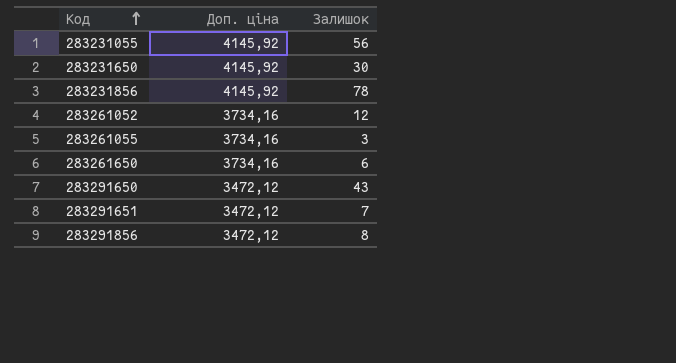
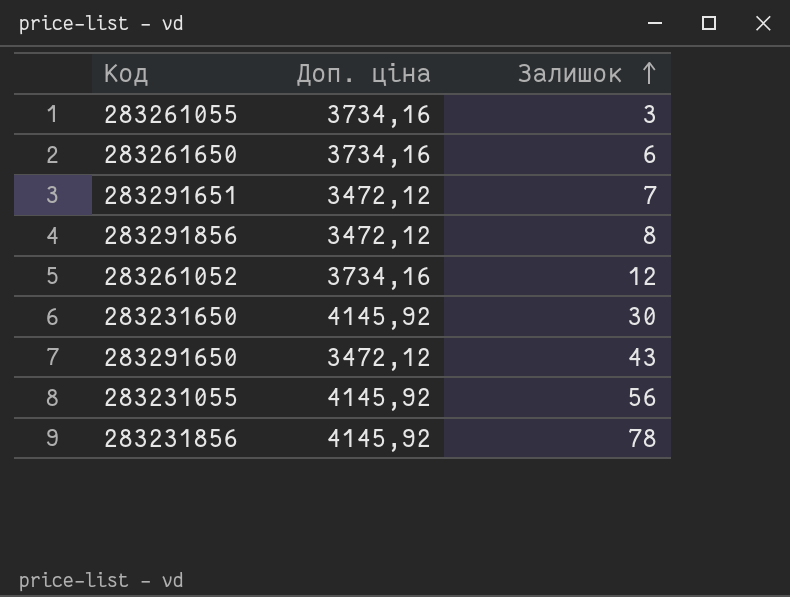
row order: Код ascending -> Залишок ascending

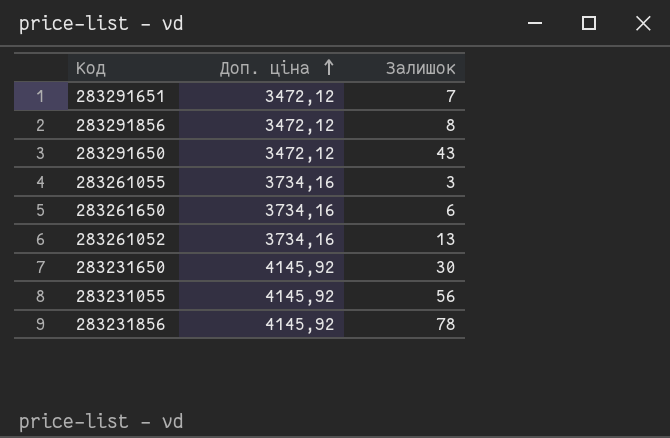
row order: Залишок ascending -> Доп. ціна ascending
283261052 | Залишок: 12 -> 13

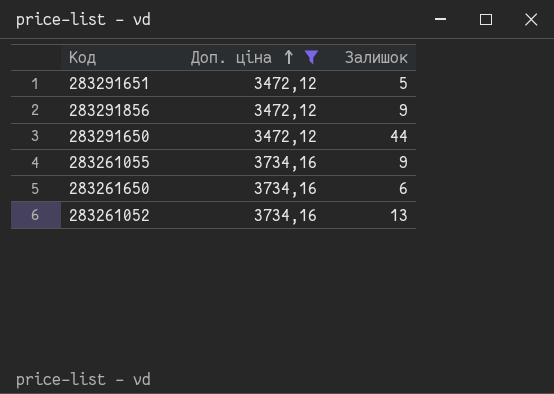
filter: none -> Доп. ціна != 4145,92
283291651 | Залишок: 7 -> 5
283291856 | Залишок: 8 -> 9
283291650 | Залишок: 43 -> 44
283261055 | Залишок: 3 -> 9

